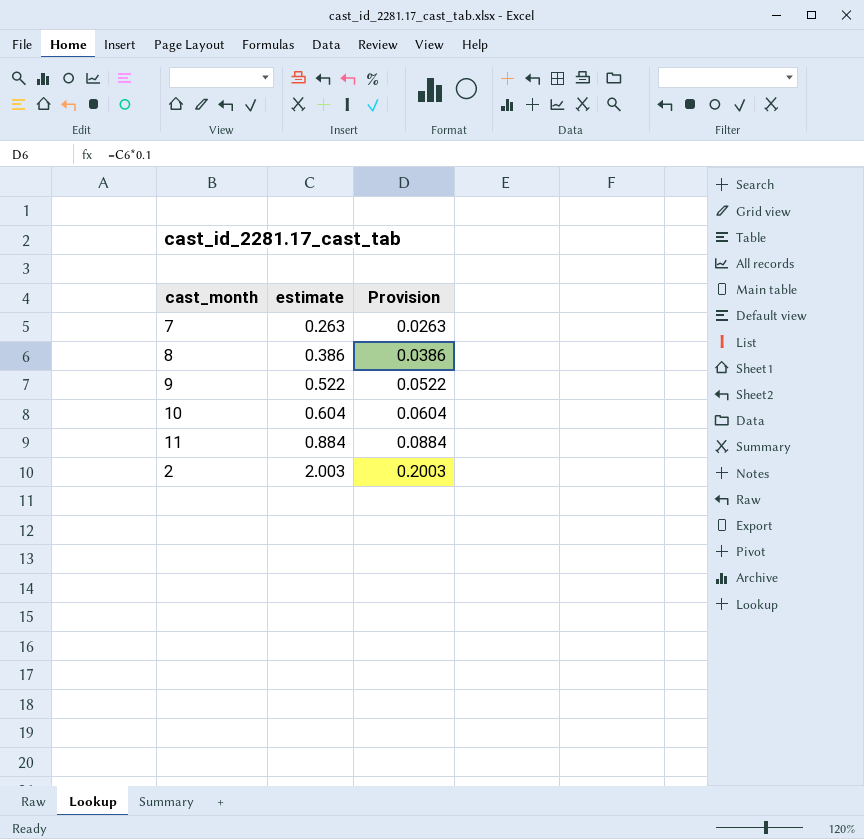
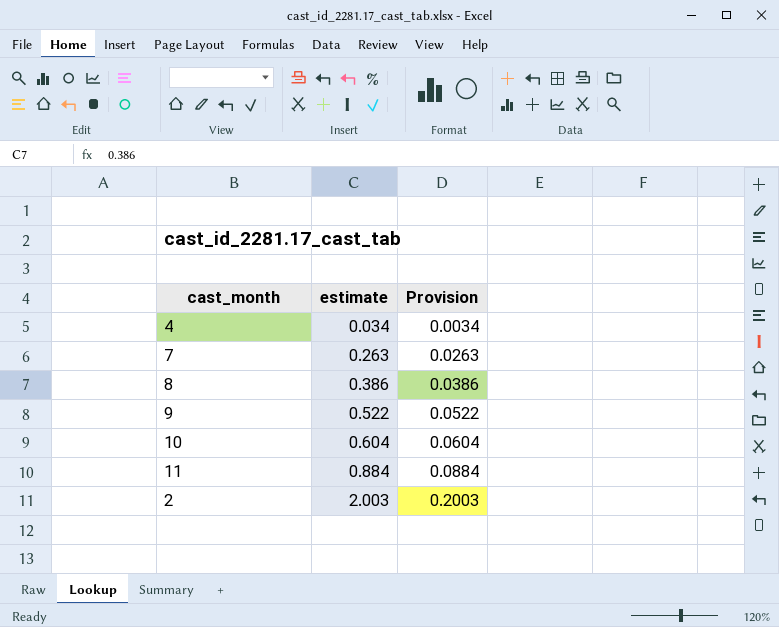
row 4: none -> 0.034 | 0.0034

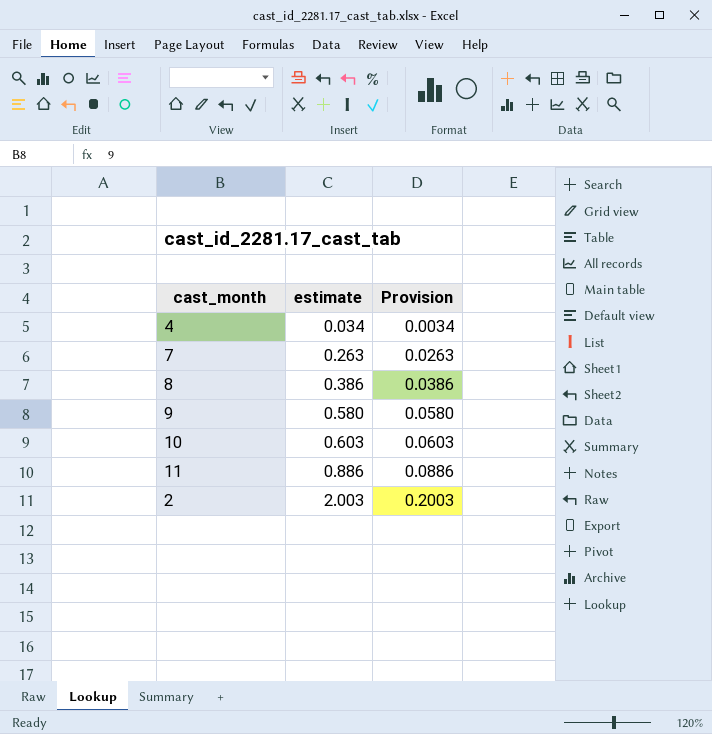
9 | estimate: 0.522 -> 0.580
9 | Provision: 0.0522 -> 0.0580
10 | estimate: 0.604 -> 0.603
10 | Provision: 0.0604 -> 0.0603
11 | estimate: 0.884 -> 0.886
11 | Provision: 0.0884 -> 0.0886

